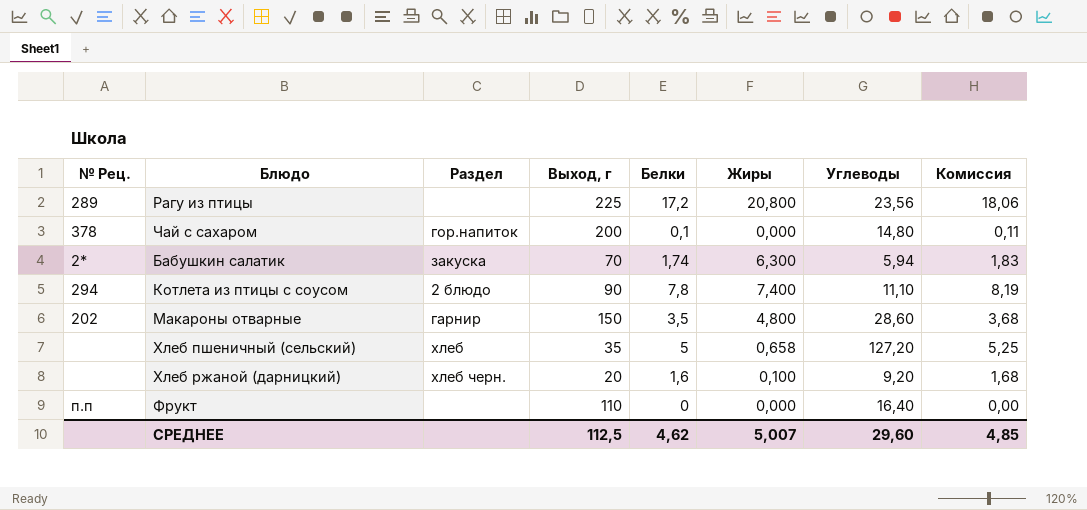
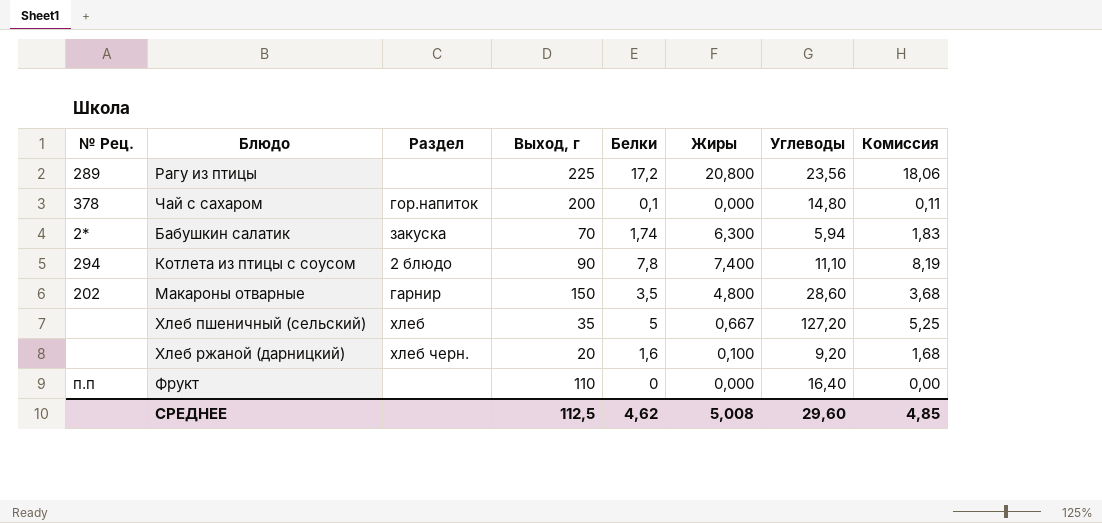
Хлеб пшеничный (сельский) | Жиры: 0,658 -> 0,667
СРЕДНЕЕ | Жиры: 5,007 -> 5,008

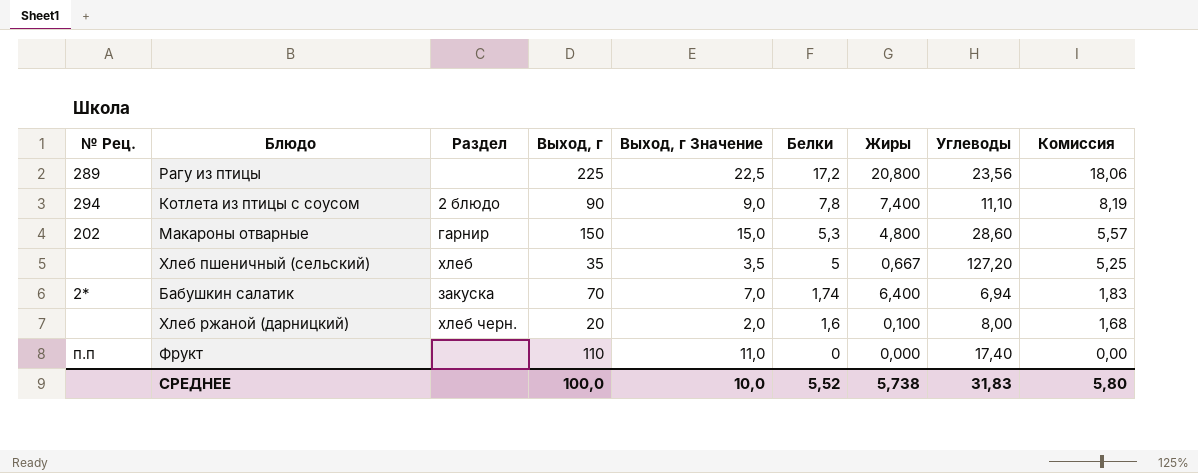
row order: none -> Белки descending
column Выход, г Значение | formula: none -> [Выход, г] * 0,1
row Чай с сахаром: 378 | гор.напиток | 200 | 0,1 | 0,000 | 14,80 | 0,11 -> none
Макароны отварные | Белки: 3,5 -> 5,3
Макароны отварные | Комиссия: 3,68 -> 5,57
Бабушкин салатик | Жиры: 6,300 -> 6,400
Бабушкин салатик | Углеводы: 5,94 -> 6,94
Хлеб ржаной (дарницкий) | Углеводы: 9,20 -> 8,00
Фрукт | Углеводы: 16,40 -> 17,40
СРЕДНЕЕ | Выход, г: 112,5 -> 100,0
СРЕДНЕЕ | Белки: 4,62 -> 5,52
СРЕДНЕЕ | Жиры: 5,008 -> 5,738
СРЕДНЕЕ | Углеводы: 29,60 -> 31,83
СРЕДНЕЕ | Комиссия: 4,85 -> 5,80

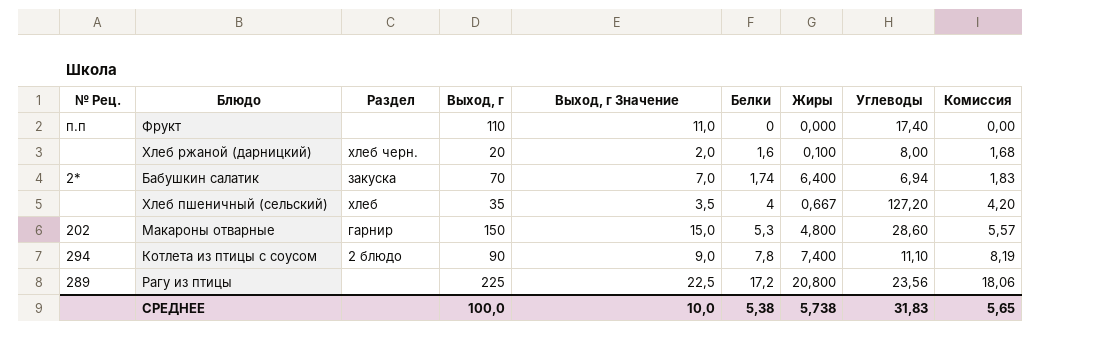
row order: Белки descending -> Белки ascending
Хлеб пшеничный (сельский) | Белки: 5 -> 4
Хлеб пшеничный (сельский) | Комиссия: 5,25 -> 4,20
СРЕДНЕЕ | Белки: 5,52 -> 5,38
СРЕДНЕЕ | Комиссия: 5,80 -> 5,65

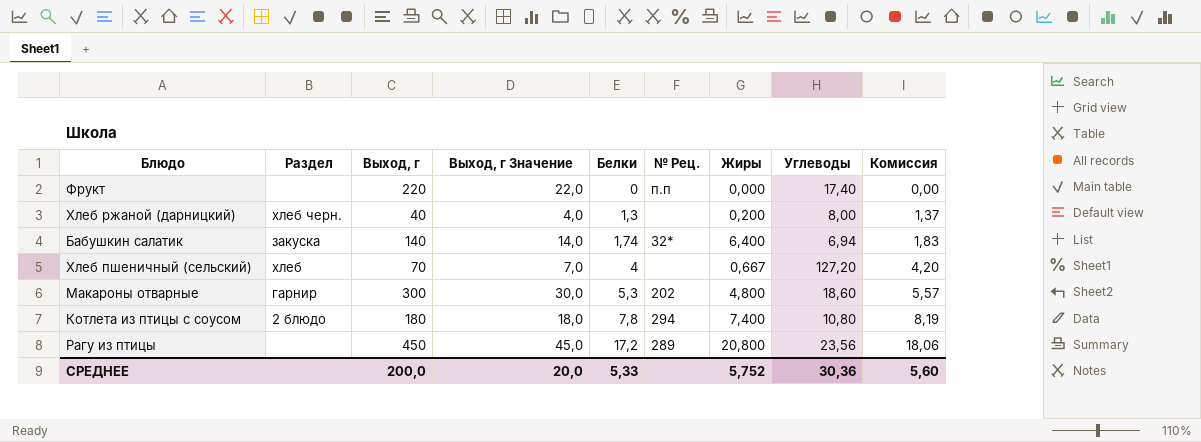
column № Рец. | position: 1 -> 6
Фрукт | Выход, г: 110 -> 220
Фрукт | Выход, г Значение: 11,0 -> 22,0
Хлеб ржаной (дарницкий) | Выход, г: 20 -> 40
Хлеб ржаной (дарницкий) | Выход, г Значение: 2,0 -> 4,0
Хлеб ржаной (дарницкий) | Белки: 1,6 -> 1,3
Хлеб ржаной (дарницкий) | Жиры: 0,100 -> 0,200
Хлеб ржаной (дарницкий) | Комиссия: 1,68 -> 1,37
Бабушкин салатик | Выход, г: 70 -> 140
Бабушкин салатик | Выход, г Значение: 7,0 -> 14,0
Бабушкин салатик | № Рец.: 2* -> 32*
Хлеб пшеничный (сельский) | Выход, г: 35 -> 70
Хлеб пшеничный (сельский) | Выход, г Значение: 3,5 -> 7,0
Макароны отварные | Выход, г: 150 -> 300
Макароны отварные | Выход, г Значение: 15,0 -> 30,0
Макароны отварные | Углеводы: 28,60 -> 18,60
Котлета из птицы с соусом | Выход, г: 90 -> 180
Котлета из птицы с соусом | Выход, г Значение: 9,0 -> 18,0
Котлета из птицы с соусом | Углеводы: 11,10 -> 10,80
Рагу из птицы | Выход, г: 225 -> 450
Рагу из птицы | Выход, г Значение: 22,5 -> 45,0
СРЕДНЕЕ | Выход, г: 100,0 -> 200,0
СРЕДНЕЕ | Выход, г Значение: 10,0 -> 20,0
СРЕДНЕЕ | Белки: 5,38 -> 5,33
СРЕДНЕЕ | Жиры: 5,738 -> 5,752
СРЕДНЕЕ | Углеводы: 31,83 -> 30,36
СРЕДНЕЕ | Комиссия: 5,65 -> 5,60

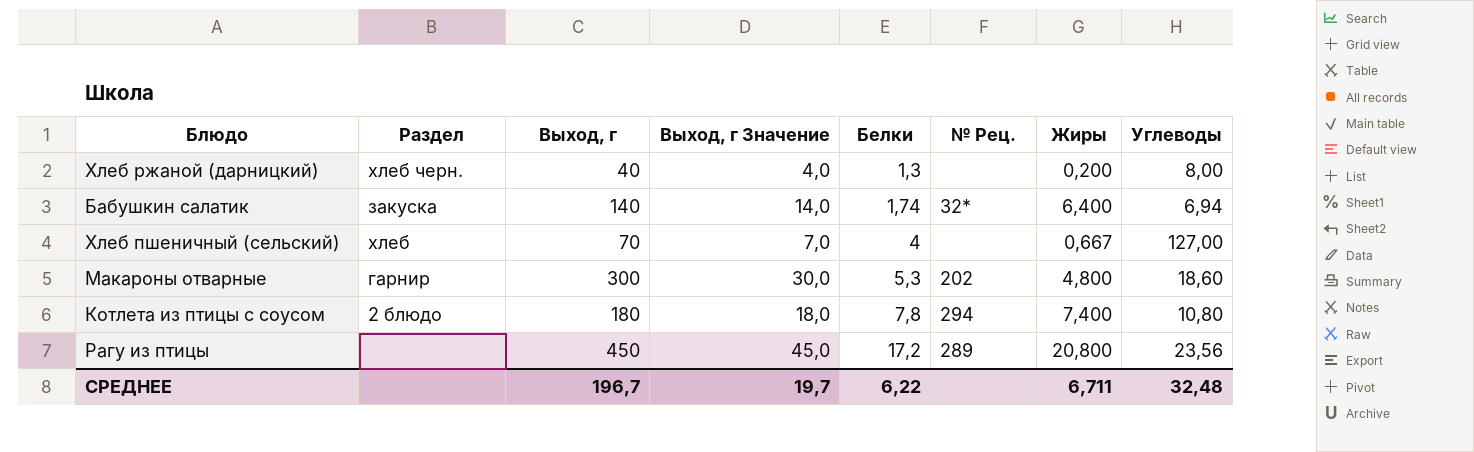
column Комиссия | formula: [Белки] * 1,05 -> none
row Фрукт: none | 220 | 22,0 | 0 | п.п | 0,000 | 17,40 | 0,00 -> none
Хлеб пшеничный (сельский) | Углеводы: 127,20 -> 127,00
СРЕДНЕЕ | Выход, г: 200,0 -> 196,7
СРЕДНЕЕ | Выход, г Значение: 20,0 -> 19,7
СРЕДНЕЕ | Белки: 5,33 -> 6,22
СРЕДНЕЕ | Жиры: 5,752 -> 6,711
СРЕДНЕЕ | Углеводы: 30,36 -> 32,48

